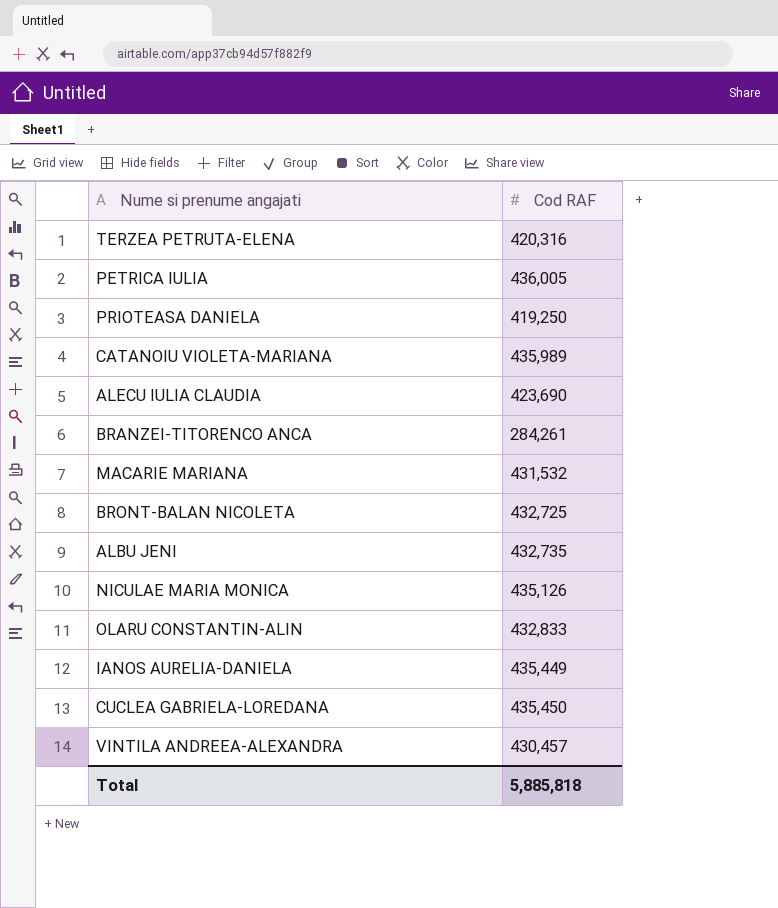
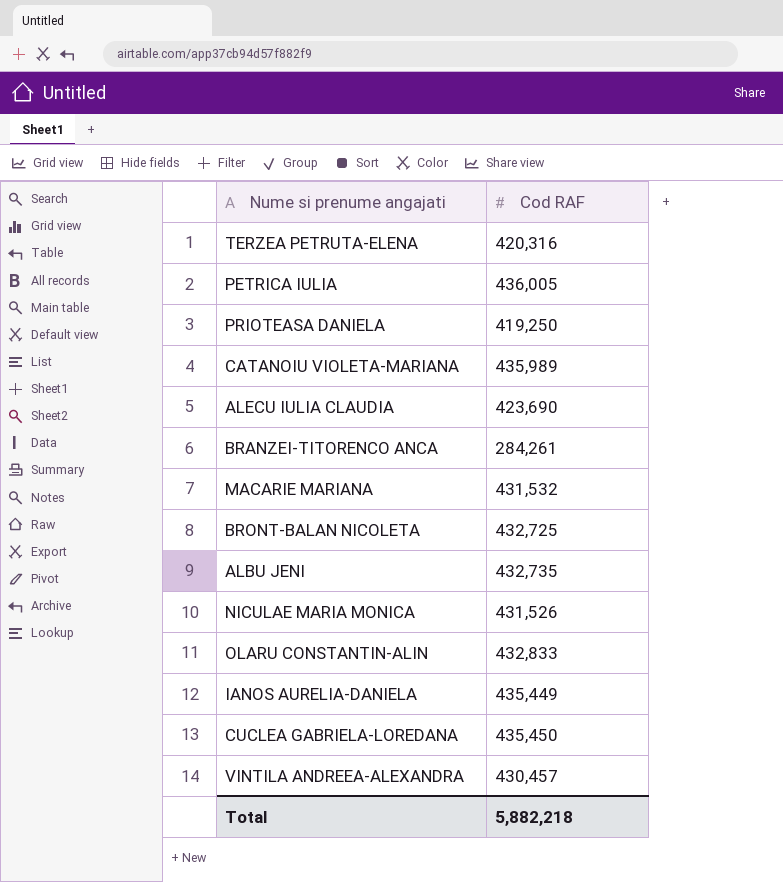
NICULAE MARIA MONICA | Cod RAF: 435,126 -> 431,526
Total | Cod RAF: 5,885,818 -> 5,882,218

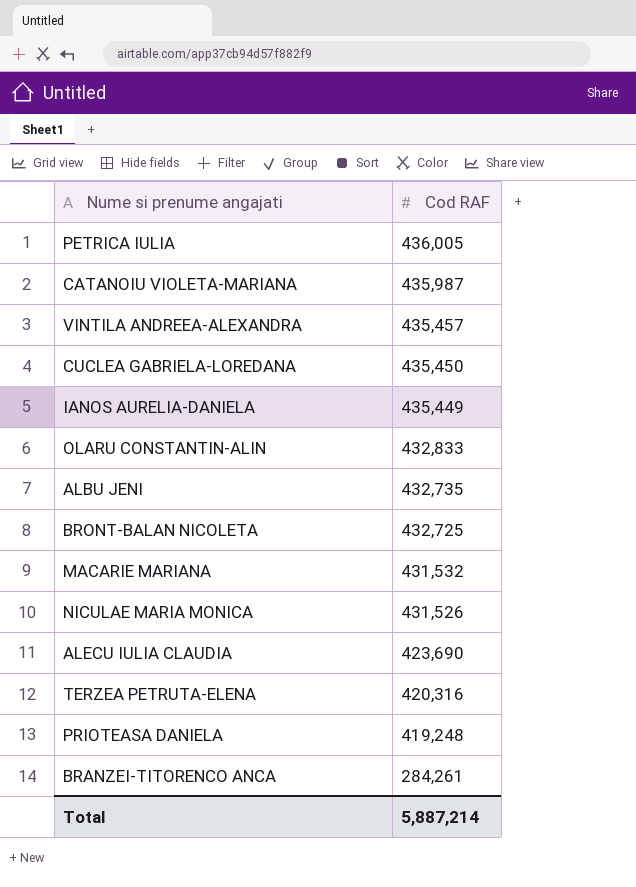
row order: none -> Cod RAF descending
CATANOIU VIOLETA-MARIANA | Cod RAF: 435,989 -> 435,987
VINTILA ANDREEA-ALEXANDRA | Cod RAF: 430,457 -> 435,457
PRIOTEASA DANIELA | Cod RAF: 419,250 -> 419,248
Total | Cod RAF: 5,882,218 -> 5,887,214

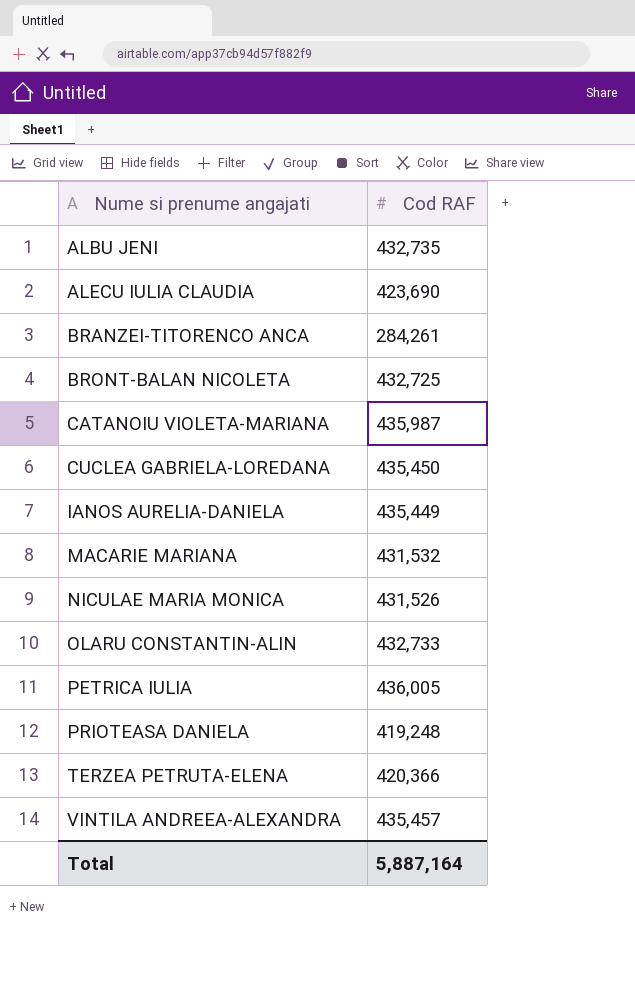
row order: Cod RAF descending -> Nume si prenume angajati ascending
OLARU CONSTANTIN-ALIN | Cod RAF: 432,833 -> 432,733
TERZEA PETRUTA-ELENA | Cod RAF: 420,316 -> 420,366
Total | Cod RAF: 5,887,214 -> 5,887,164

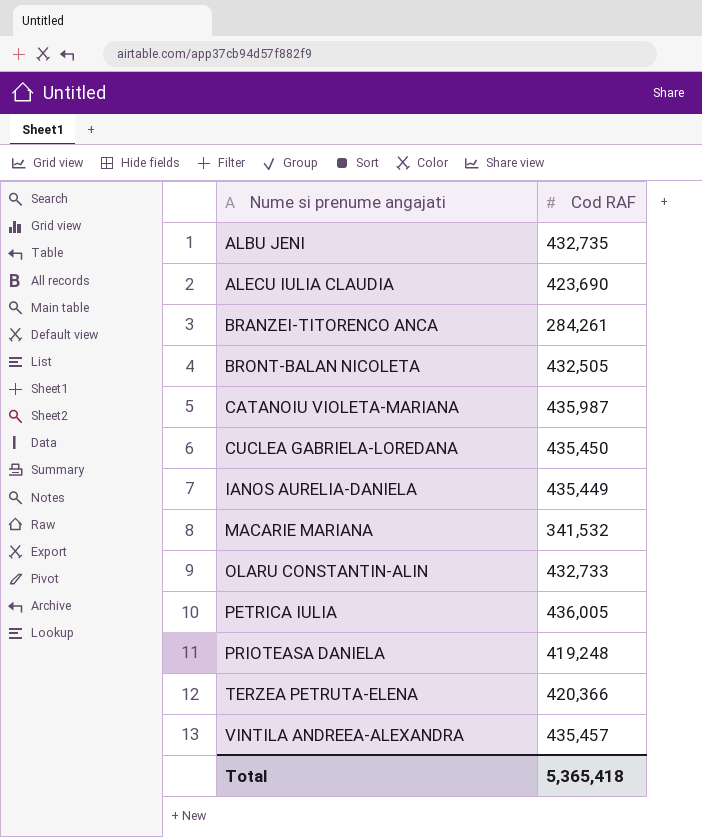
row NICULAE MARIA MONICA: 431,526 -> none
BRONT-BALAN NICOLETA | Cod RAF: 432,725 -> 432,505
MACARIE MARIANA | Cod RAF: 431,532 -> 341,532
Total | Cod RAF: 5,887,164 -> 5,365,418

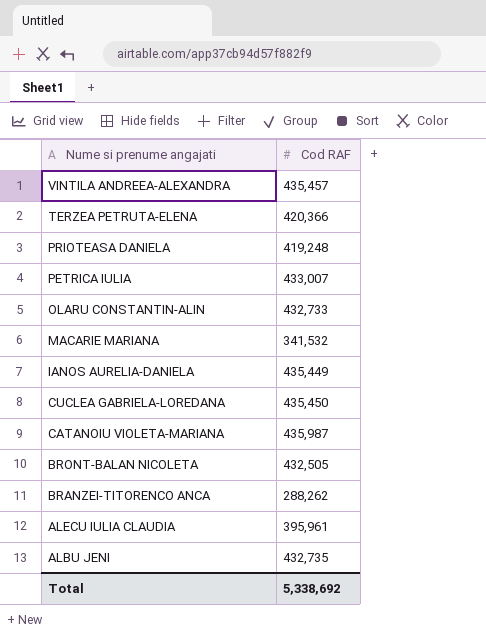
row order: Nume si prenume angajati ascending -> Nume si prenume angajati descending
PETRICA IULIA | Cod RAF: 436,005 -> 433,007
BRANZEI-TITORENCO ANCA | Cod RAF: 284,261 -> 288,262
ALECU IULIA CLAUDIA | Cod RAF: 423,690 -> 395,961
Total | Cod RAF: 5,365,418 -> 5,338,692

